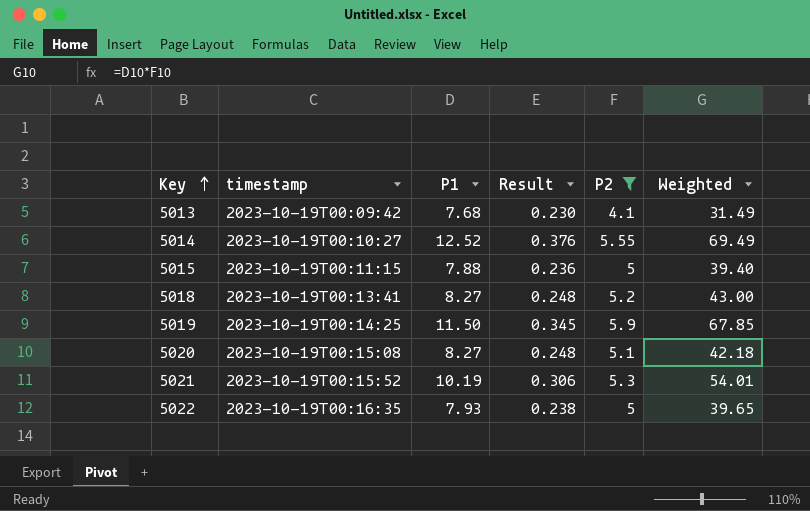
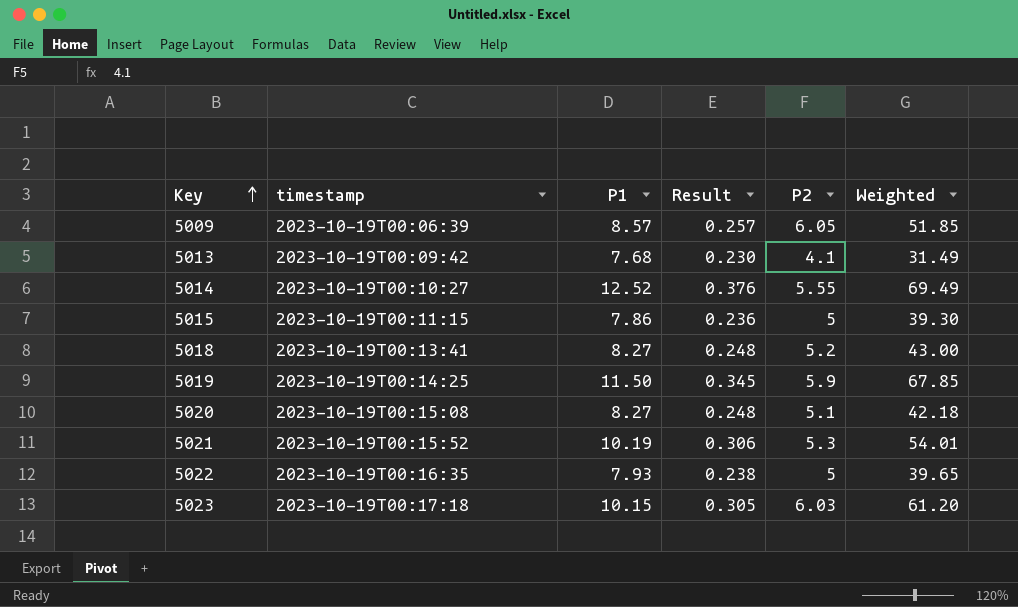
filter: P2 <= 5.9 -> none
5015 | P1: 7.88 -> 7.86
5015 | Weighted: 39.40 -> 39.30

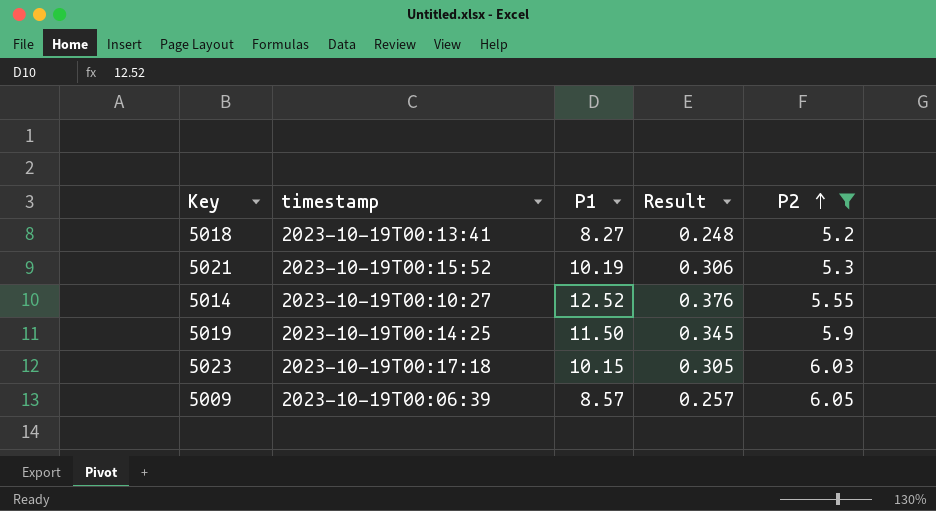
filter: none -> P2 >= 5.2
row order: Key ascending -> P2 ascending
column Weighted | formula: [P1] * [P2] -> none

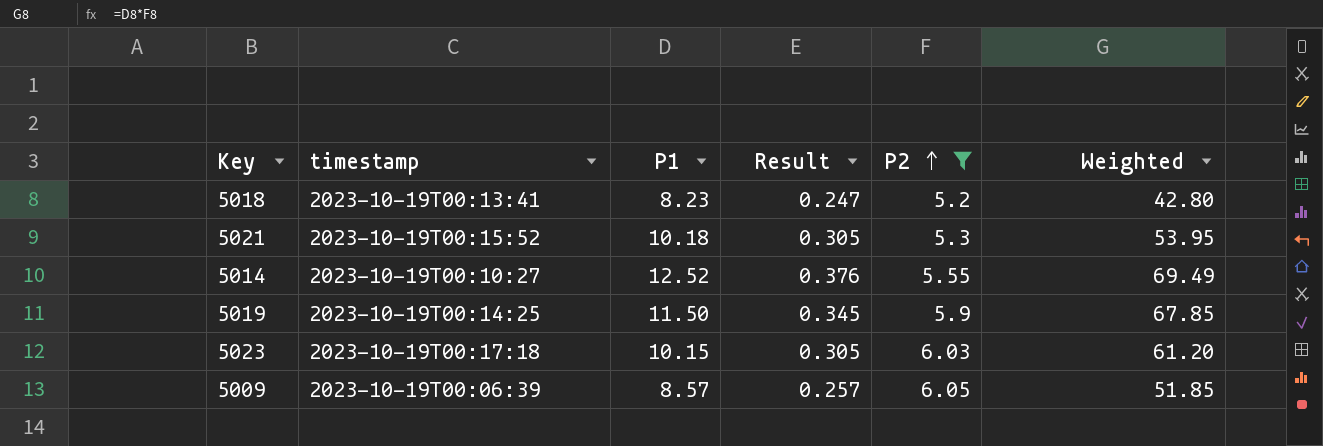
column Weighted | formula: none -> [P1] * [P2]
5018 | P1: 8.27 -> 8.23
5018 | Result: 0.248 -> 0.247
5021 | P1: 10.19 -> 10.18
5021 | Result: 0.306 -> 0.305

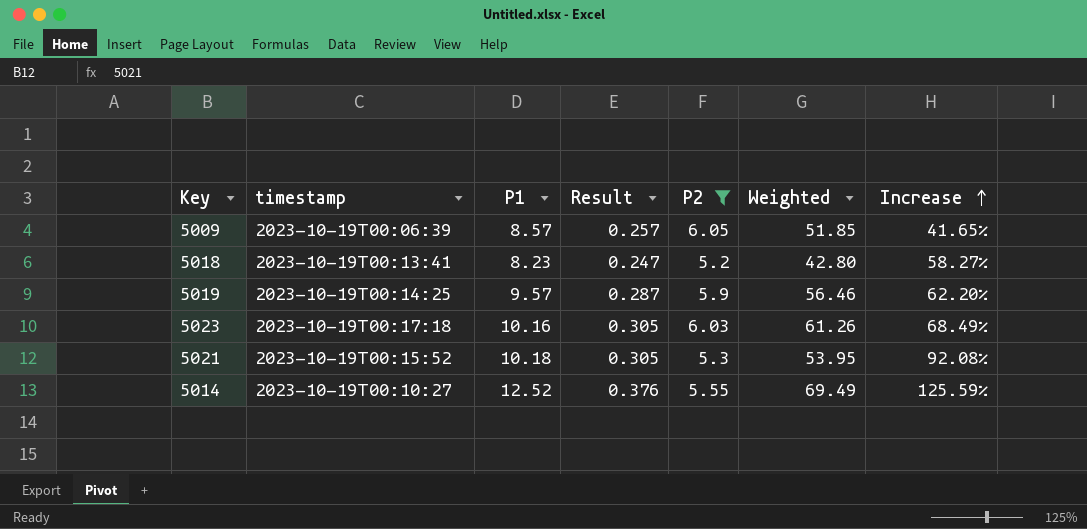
row order: P2 ascending -> Increase ascending
column Increase | formula: none -> ([P1] - [P2]) / [P2]
5019 | P1: 11.50 -> 9.57
5019 | Result: 0.345 -> 0.287
5019 | Weighted: 67.85 -> 56.46
5023 | P1: 10.15 -> 10.16
5023 | Weighted: 61.20 -> 61.26

